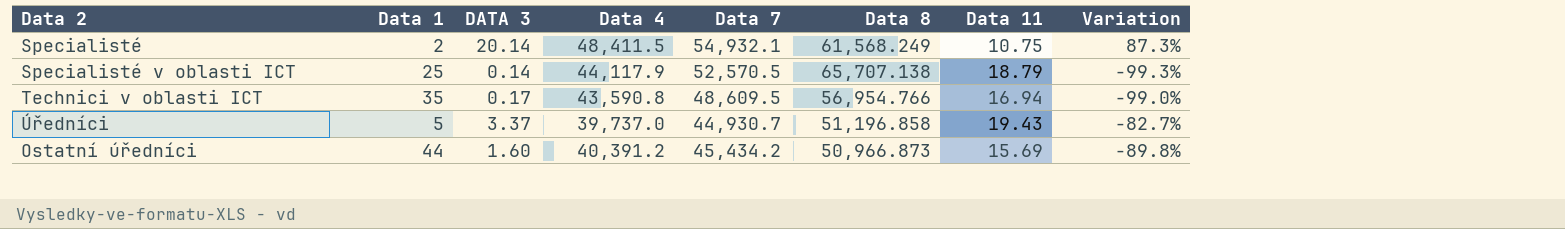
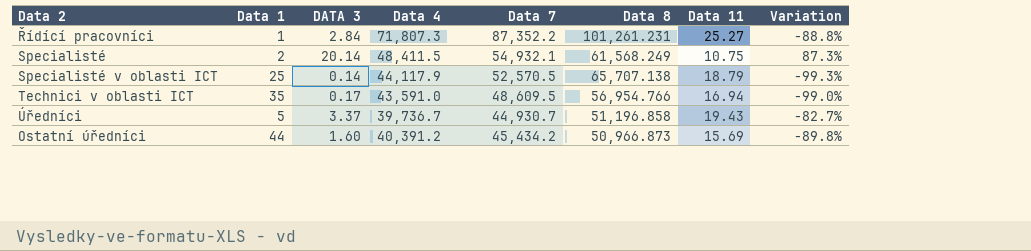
row Řídící pracovníci: none -> 1 | 2.84 | 71,807.3 | 87,352.2 | 101,261.231 | 25.27 | -88.8%
Technici v oblasti ICT | Data 4: 43,590.8 -> 43,591.0
Úředníci | Data 4: 39,737.0 -> 39,736.7

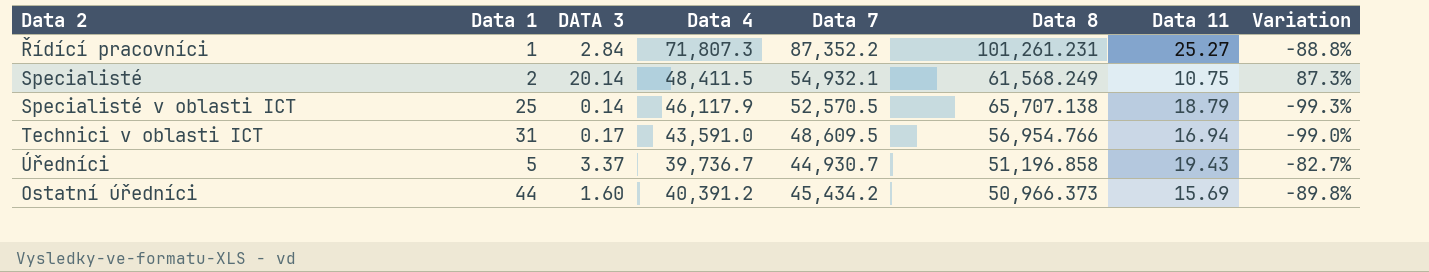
Specialisté v oblasti ICT | Data 4: 44,117.9 -> 46,117.9
Technici v oblasti ICT | Data 1: 35 -> 31
Ostatní úředníci | Data 8: 50,966.873 -> 50,966.373

